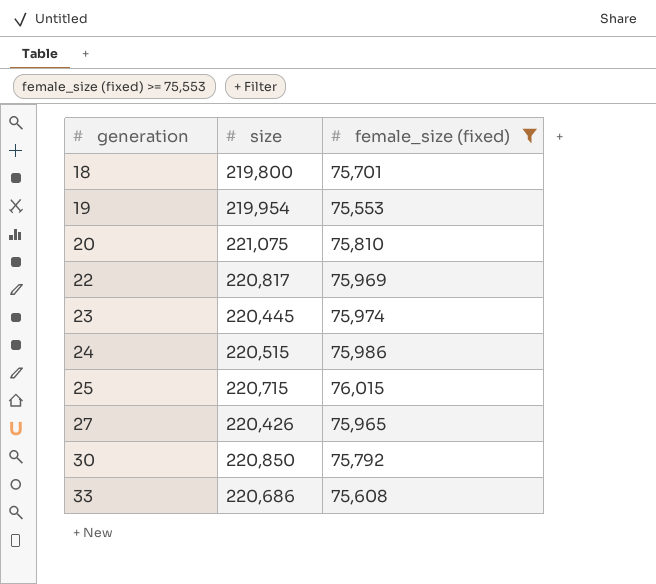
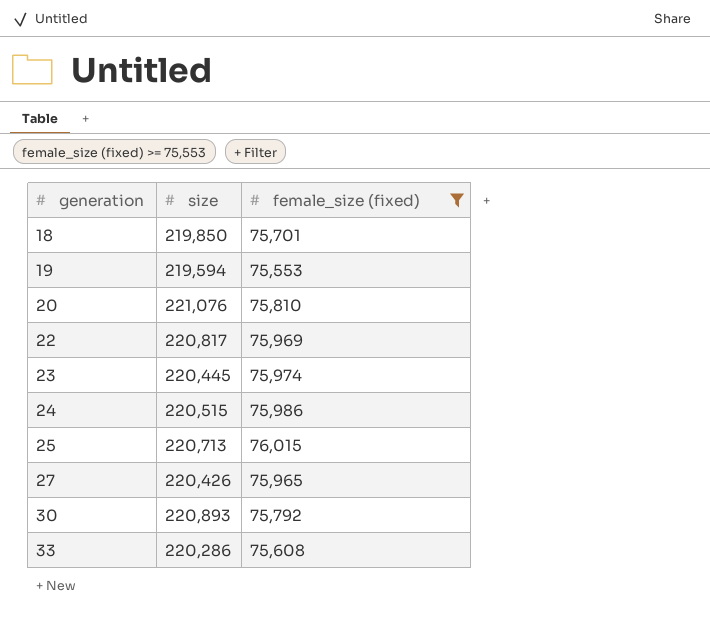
18 | size: 219,800 -> 219,850
19 | size: 219,954 -> 219,594
20 | size: 221,075 -> 221,076
25 | size: 220,715 -> 220,713
30 | size: 220,850 -> 220,893
33 | size: 220,686 -> 220,286

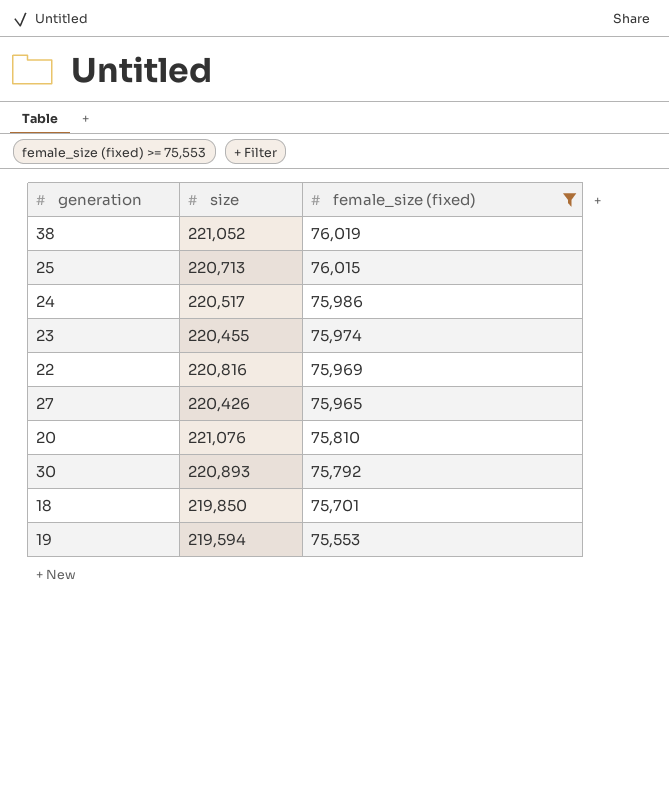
row order: generation ascending -> female_size (fixed) descending
row 33: 220,286 | 75,608 -> none
row 38: none -> 221,052 | 76,019
24 | size: 220,515 -> 220,517
23 | size: 220,445 -> 220,455
22 | size: 220,817 -> 220,816

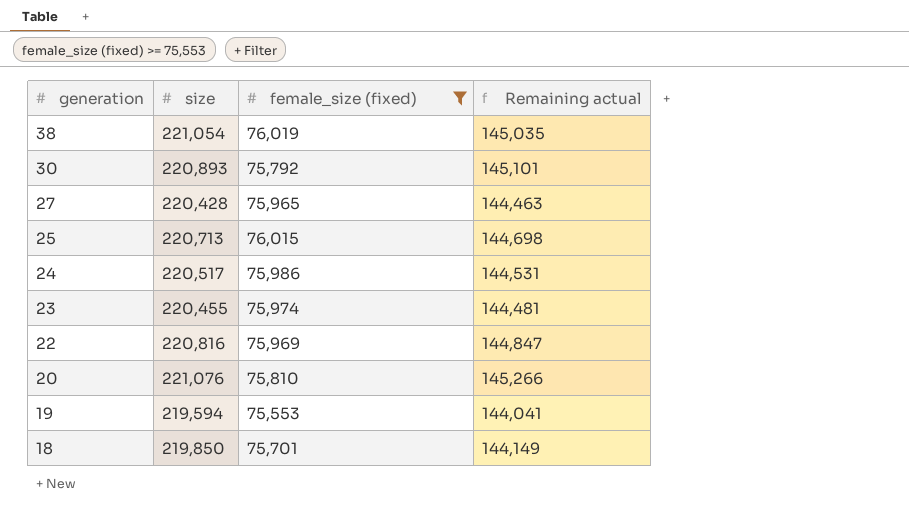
row order: female_size (fixed) descending -> generation descending
column Remaining actual | formula: none -> [size] - [female_size (fixed)]
38 | size: 221,052 -> 221,054
27 | size: 220,426 -> 220,428

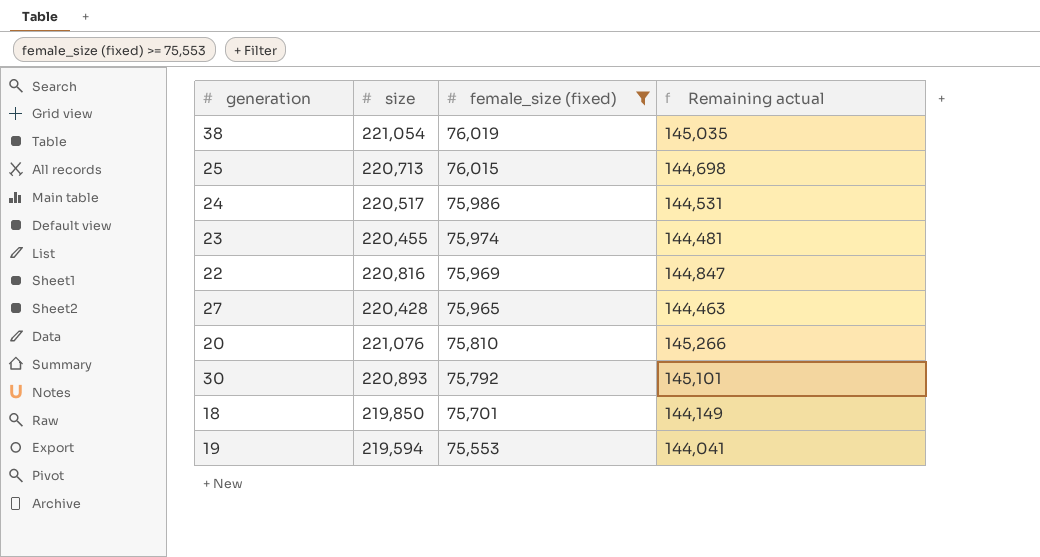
row order: generation descending -> female_size (fixed) descending

